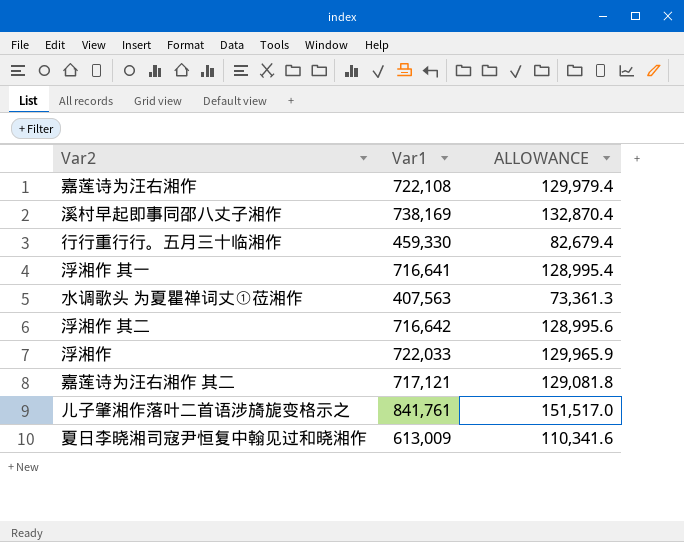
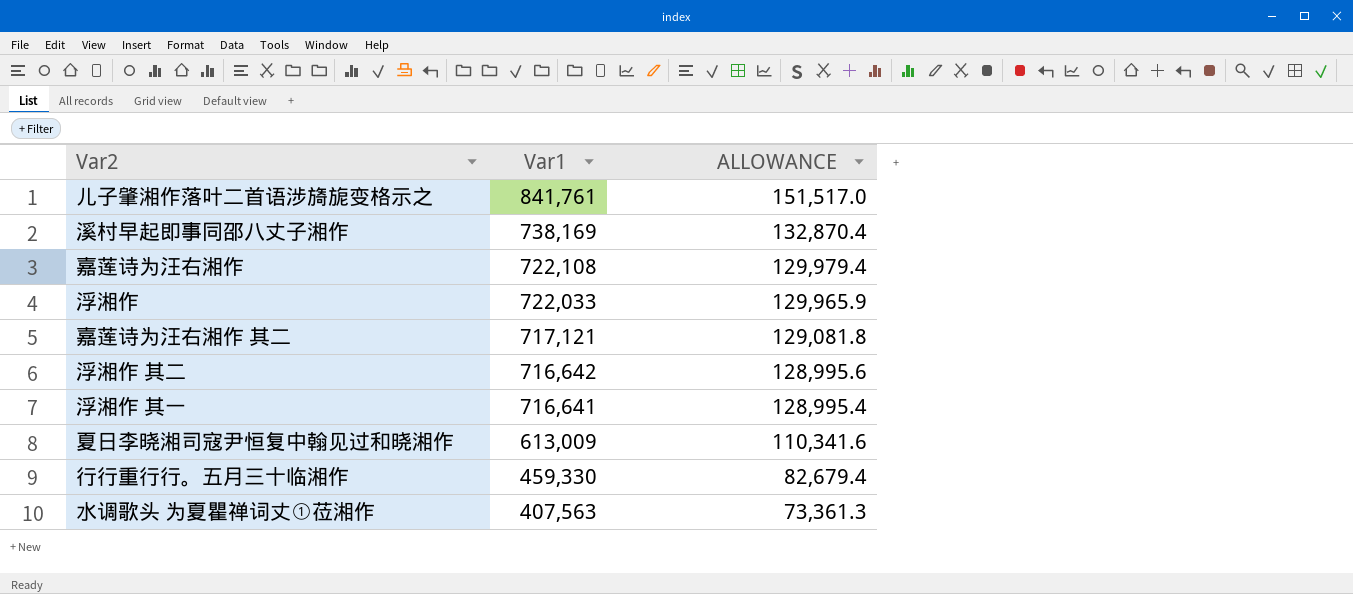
row order: none -> Var1 descending

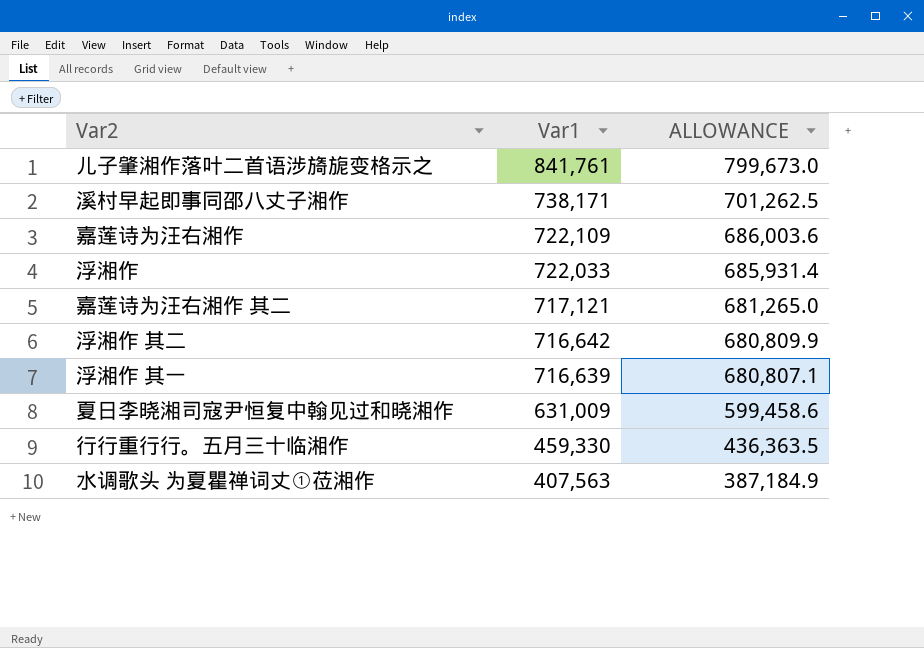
column ALLOWANCE | formula: [Var1] * 0.18 -> [Var1] * 0.95
溪村早起即事同邵八丈子湘作 | Var1: 738,169 -> 738,171
嘉莲诗为汪右湘作 | Var1: 722,108 -> 722,109
浮湘作 其一 | Var1: 716,641 -> 716,639
夏日李晓湘司寇尹恒复中翰见过和晓湘作 | Var1: 613,009 -> 631,009

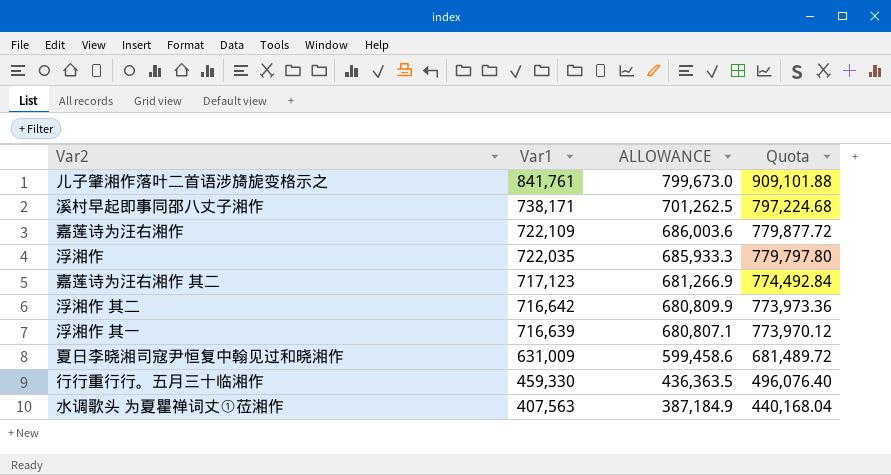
column Quota | formula: none -> [Var1] * 1.08
浮湘作 | Var1: 722,033 -> 722,035
浮湘作 | ALLOWANCE: 685,931.4 -> 685,933.3
嘉莲诗为汪右湘作 其二 | Var1: 717,121 -> 717,123
嘉莲诗为汪右湘作 其二 | ALLOWANCE: 681,265.0 -> 681,266.9

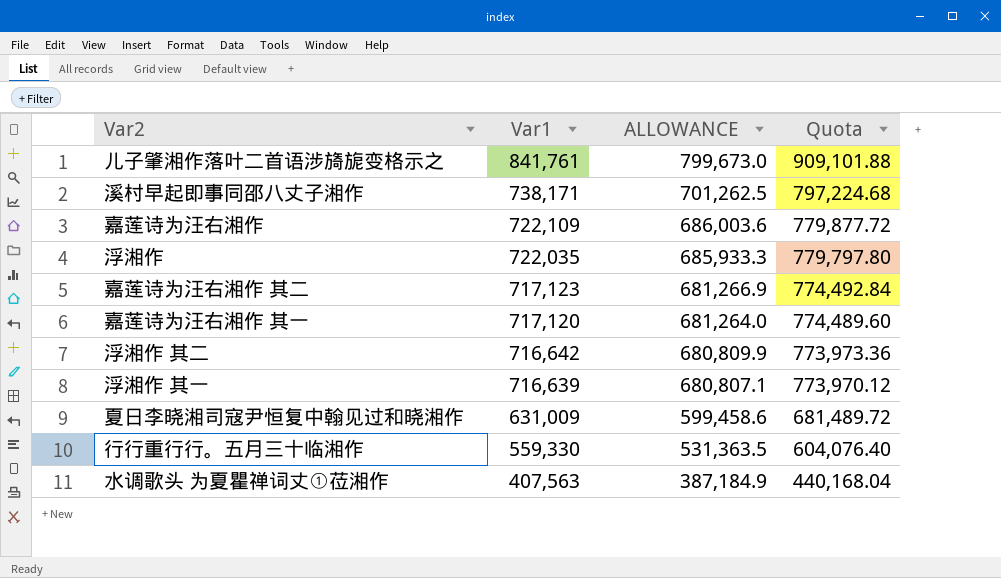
row 嘉莲诗为汪右湘作 其一: none -> 717,120 | 681,264.0 | 774,489.60
行行重行行。五月三十临湘作 | Var1: 459,330 -> 559,330
行行重行行。五月三十临湘作 | ALLOWANCE: 436,363.5 -> 531,363.5
行行重行行。五月三十临湘作 | Quota: 496,076.40 -> 604,076.40

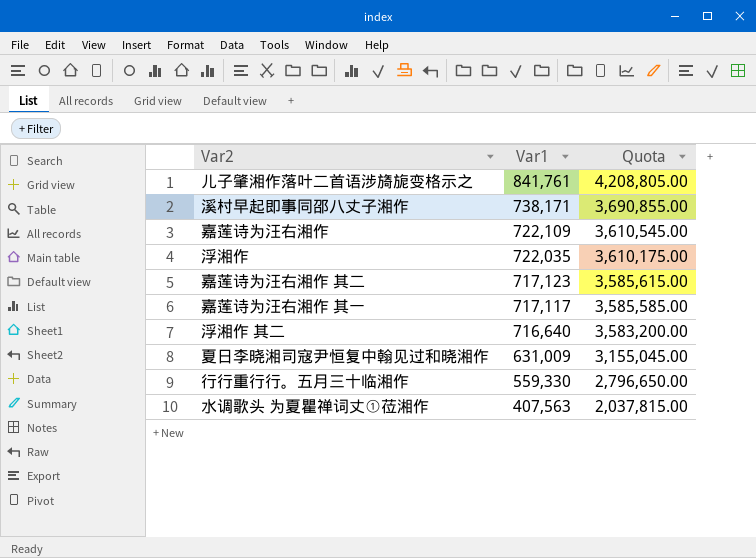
column ALLOWANCE | formula: [Var1] * 0.95 -> none
column Quota | formula: [Var1] * 1.08 -> [Var1] * 5
row 浮湘作 其一: 716,639 | 680,807.1 | 773,970.12 -> none
嘉莲诗为汪右湘作 其一 | Var1: 717,120 -> 717,117
浮湘作 其二 | Var1: 716,642 -> 716,640

